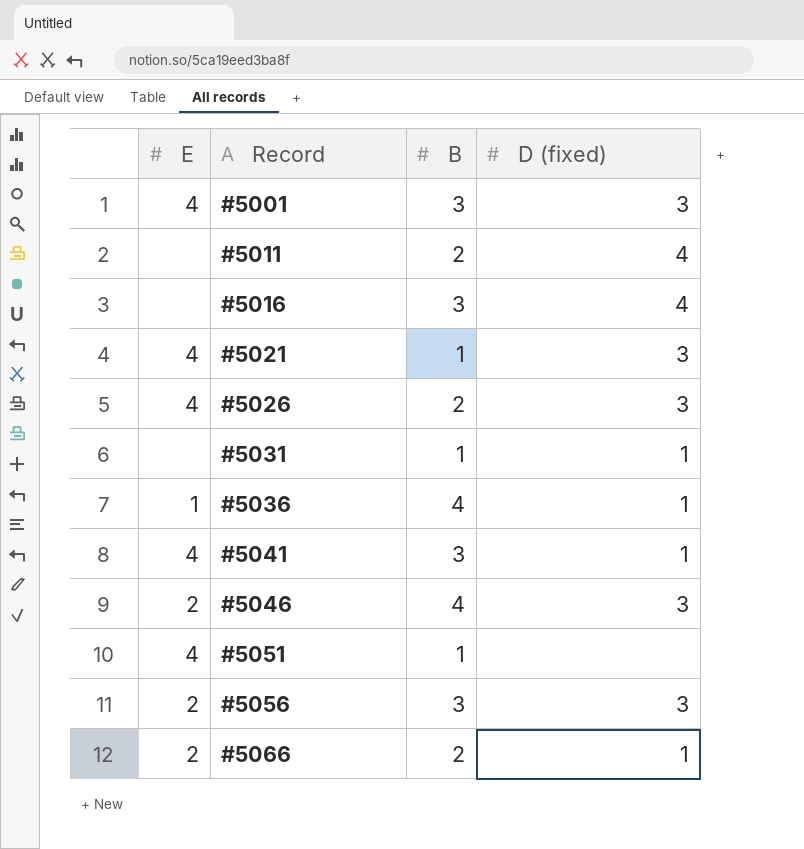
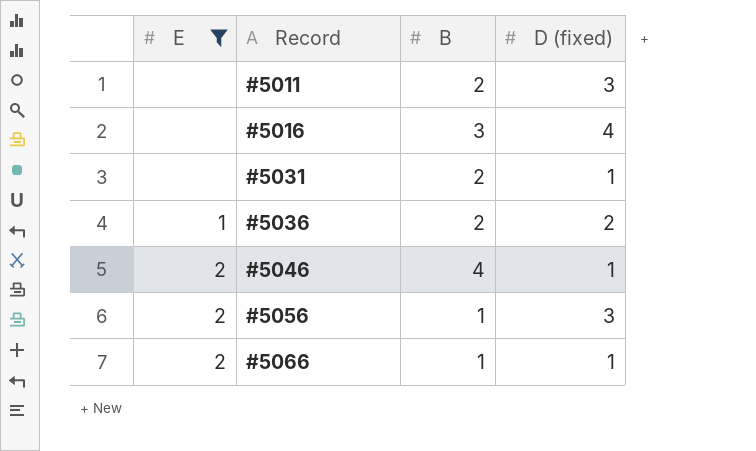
filter: none -> E != 4
#5011 | D (fixed): 4 -> 3
#5031 | B: 1 -> 2
#5036 | B: 4 -> 2
#5036 | D (fixed): 1 -> 2
#5046 | D (fixed): 3 -> 1
#5056 | B: 3 -> 1
#5066 | B: 2 -> 1

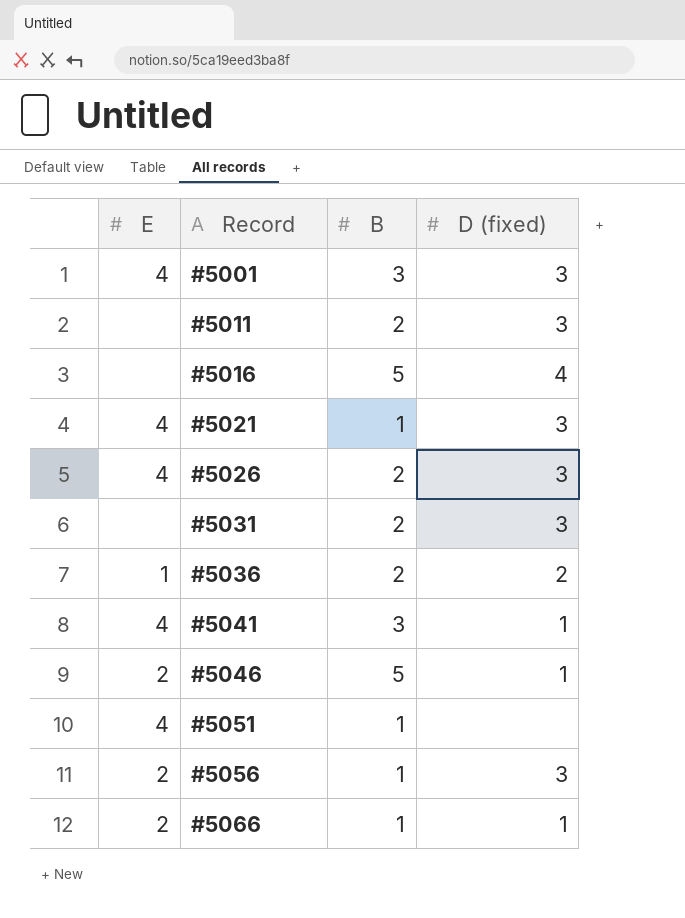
filter: E != 4 -> none
#5016 | B: 3 -> 5
#5031 | D (fixed): 1 -> 3
#5046 | B: 4 -> 5

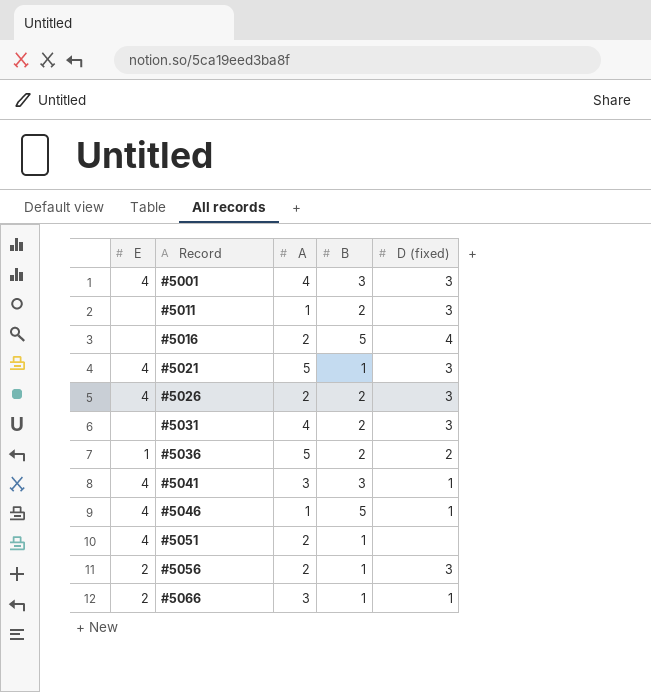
column A | position: none -> 3
#5046 | E: 2 -> 4

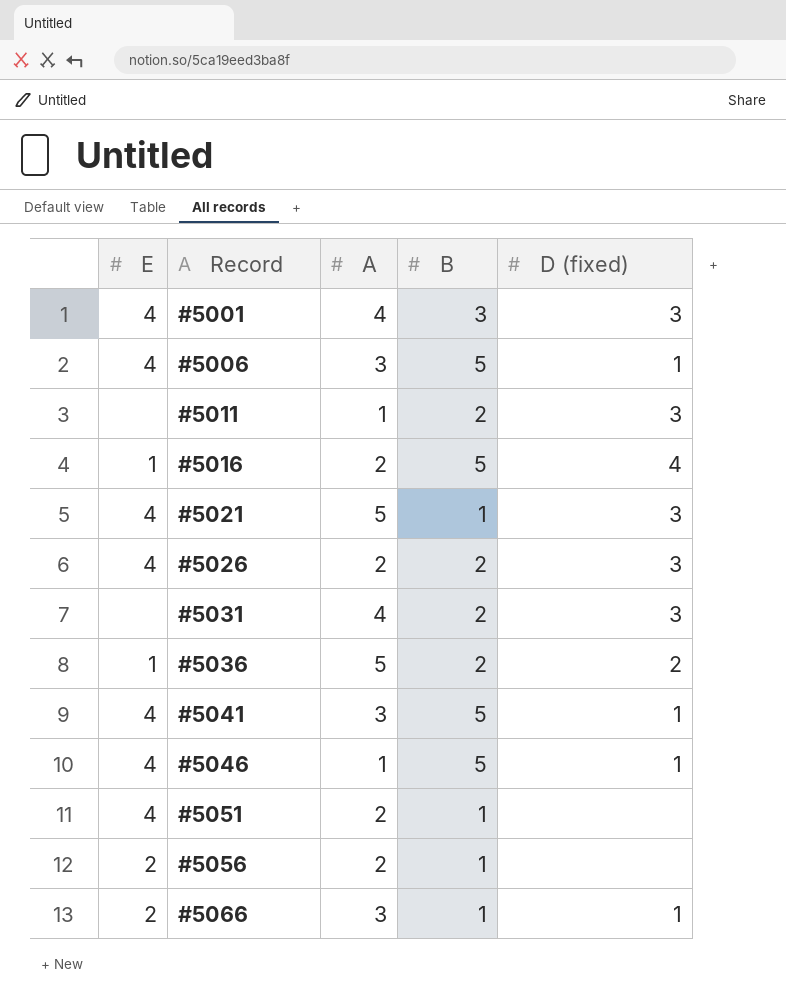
row #5006: none -> 4 | 3 | 5 | 1
#5016 | E: none -> 1
#5041 | B: 3 -> 5
#5056 | D (fixed): 3 -> none

